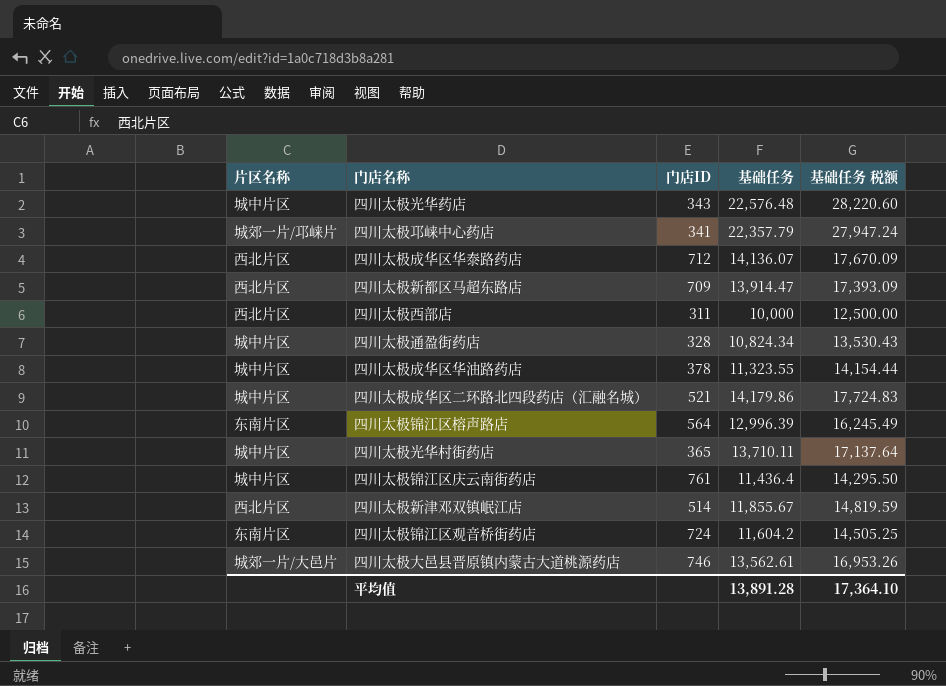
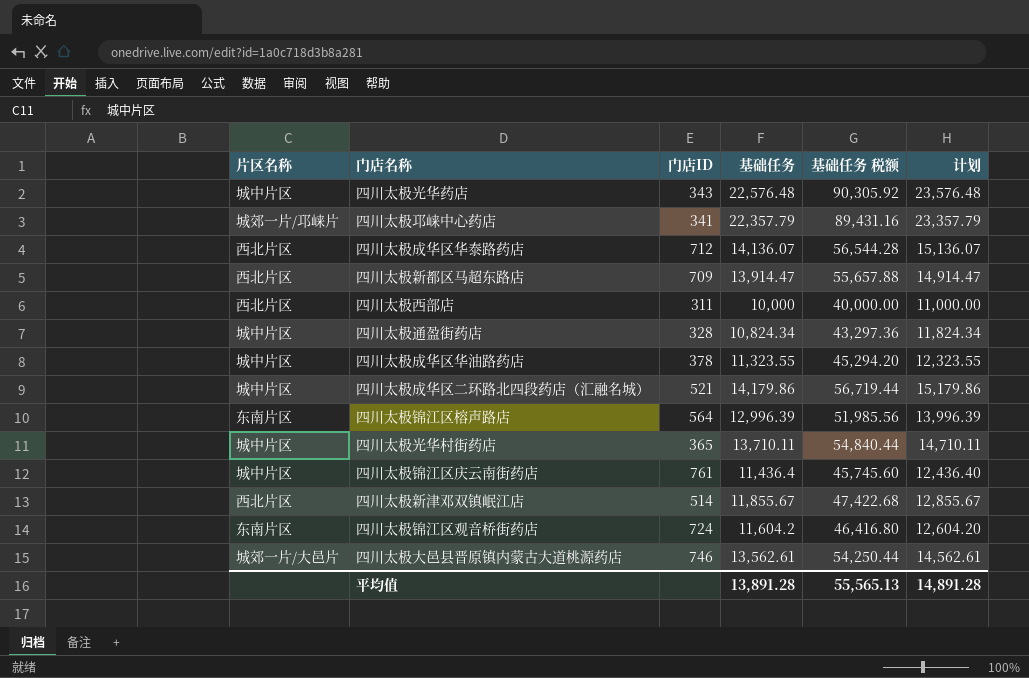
column 基础任务 税额 | formula: [基础任务] * 1.25 -> [基础任务] * 4
column 计划 | formula: none -> [基础任务] + 1000
平均值 | 基础任务 税额: 17,364.10 -> 55,565.13

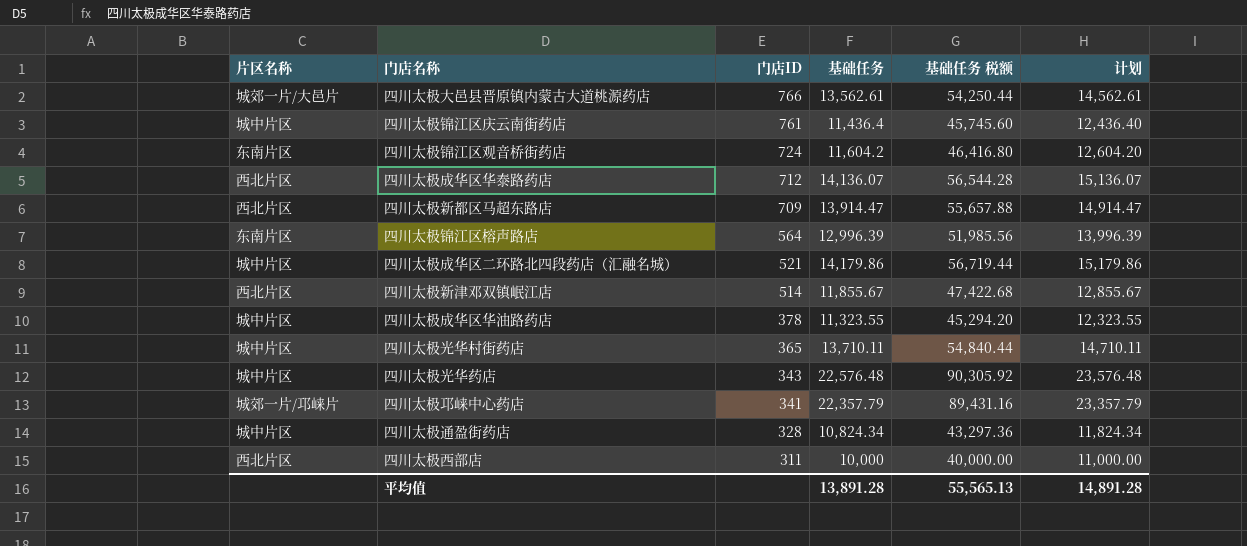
row order: none -> 门店ID descending
四川太极大邑县晋原镇内蒙古大道桃源药店 | 门店ID: 746 -> 766

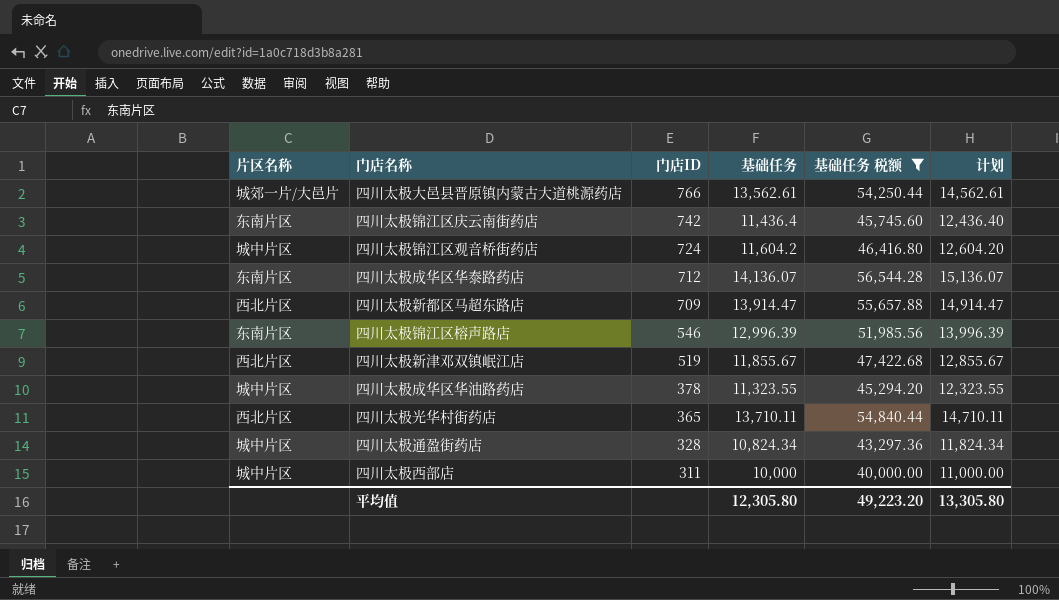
filter: none -> 基础任务 税额 <= 56,544.28
四川太极锦江区庆云南街药店 | 片区名称: 城中片区 -> 东南片区
四川太极锦江区庆云南街药店 | 门店ID: 761 -> 742
四川太极锦江区观音桥街药店 | 片区名称: 东南片区 -> 城中片区
四川太极成华区华泰路药店 | 片区名称: 西北片区 -> 东南片区
四川太极锦江区榕声路店 | 门店ID: 564 -> 546
四川太极新津邓双镇岷江店 | 门店ID: 514 -> 519
四川太极光华村街药店 | 片区名称: 城中片区 -> 西北片区
四川太极西部店 | 片区名称: 西北片区 -> 城中片区
平均值 | 基础任务: 13,891.28 -> 12,305.80
平均值 | 基础任务 税额: 55,565.13 -> 49,223.20
平均值 | 计划: 14,891.28 -> 13,305.80

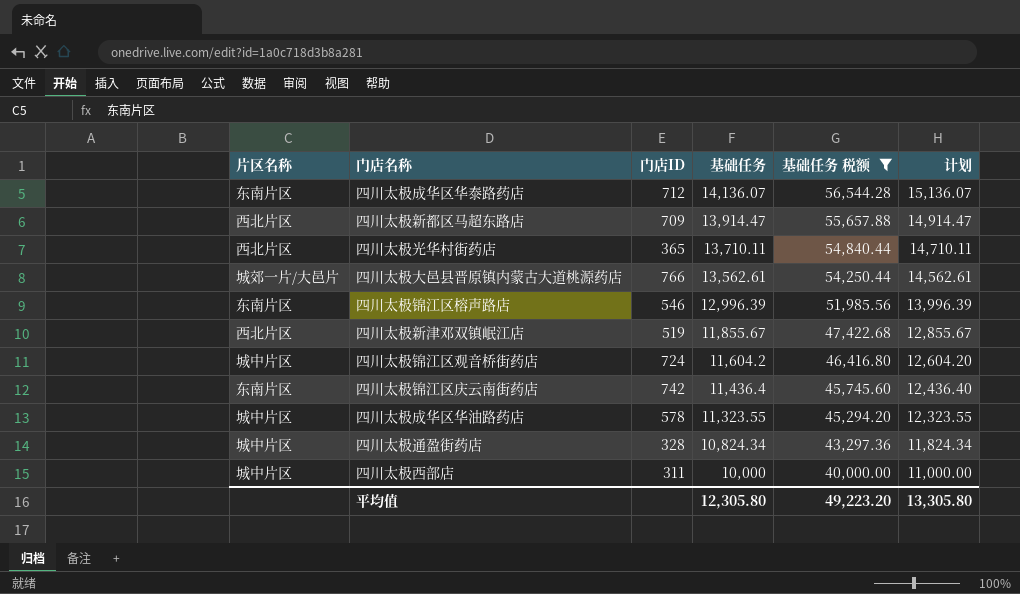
row order: 门店ID descending -> 基础任务 descending
四川太极成华区华油路药店 | 门店ID: 378 -> 578

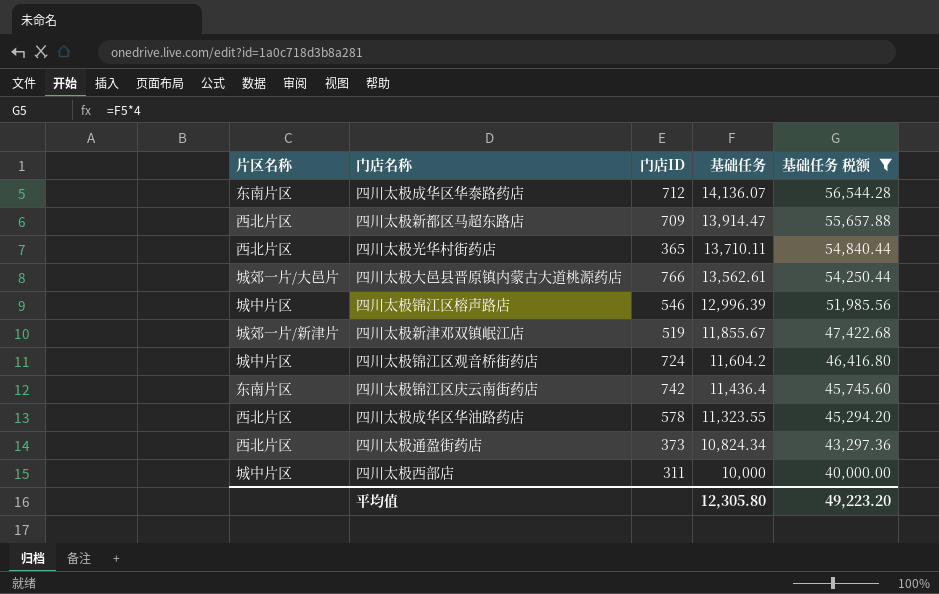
column 计划 | formula: [基础任务] + 1000 -> none
四川太极锦江区榕声路店 | 片区名称: 东南片区 -> 城中片区
四川太极新津邓双镇岷江店 | 片区名称: 西北片区 -> 城郊一片/新津片
四川太极成华区华油路药店 | 片区名称: 城中片区 -> 西北片区
四川太极通盈街药店 | 片区名称: 城中片区 -> 西北片区
四川太极通盈街药店 | 门店ID: 328 -> 373

